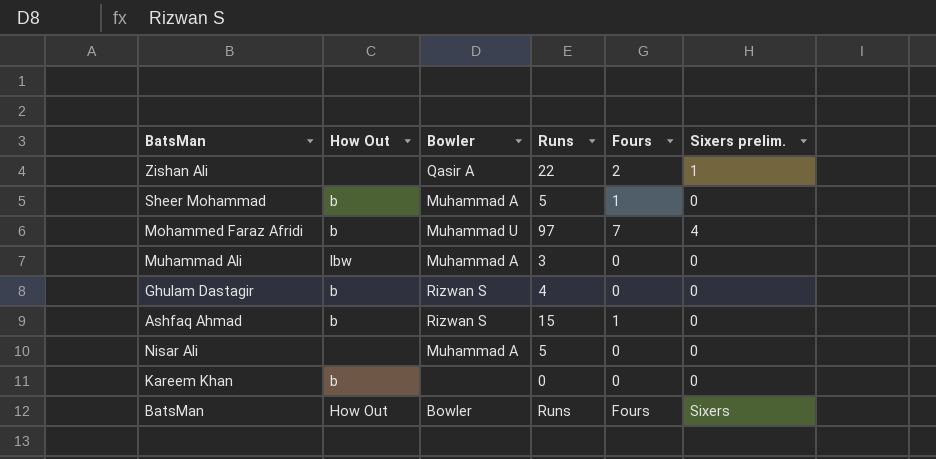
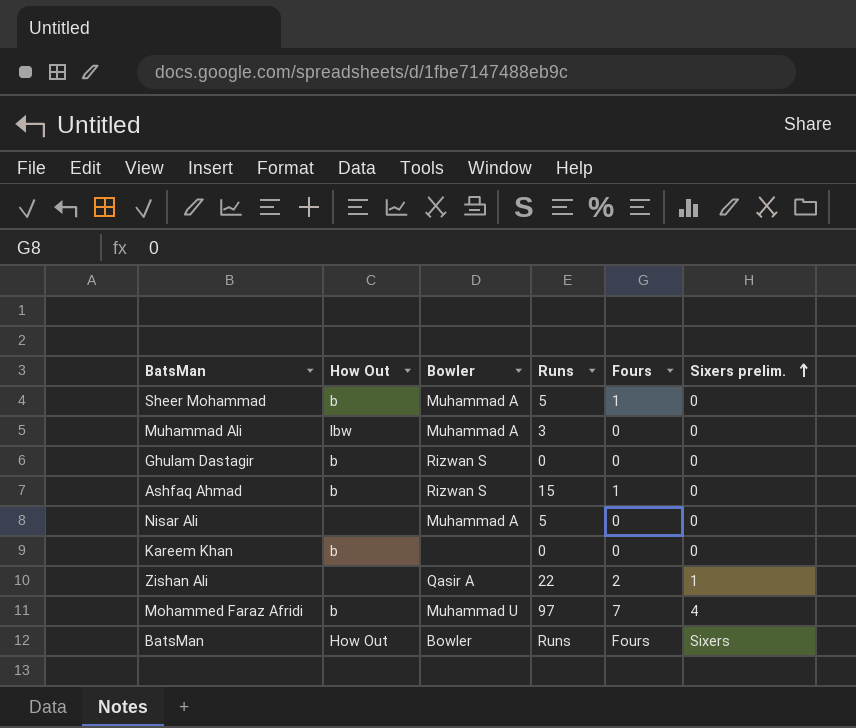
row order: none -> Sixers prelim. ascending
Ghulam Dastagir | Runs: 4 -> 0

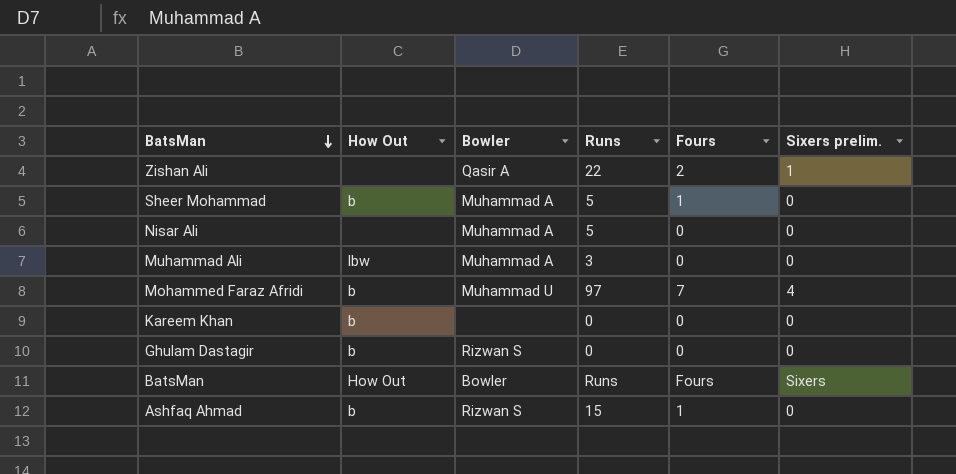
row order: Sixers prelim. ascending -> BatsMan descending

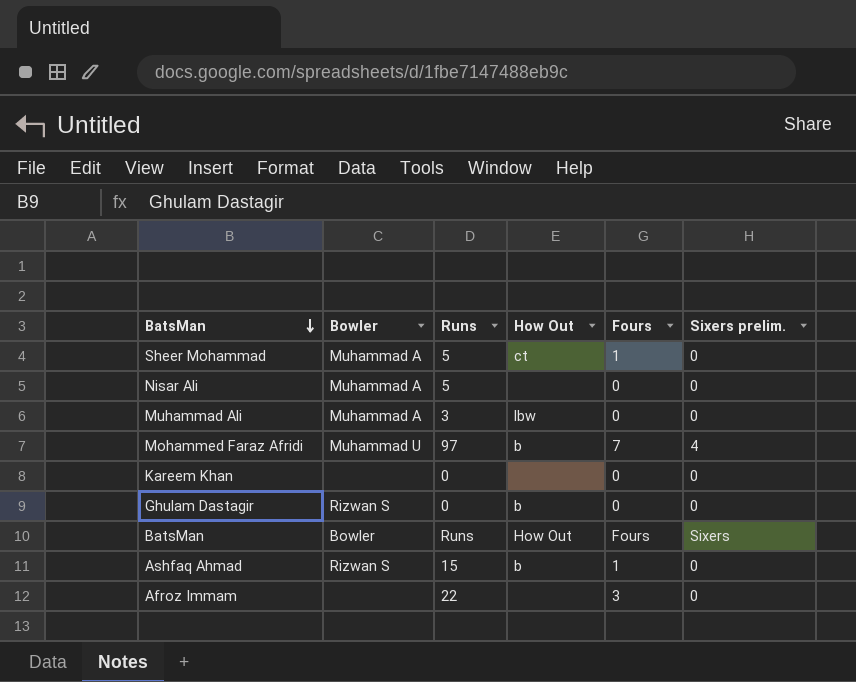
column How Out | position: 2 -> 4
row Zishan Ali: none | Qasir A | 22 | 2 | 1 -> none
Sheer Mohammad | How Out: b -> ct
Kareem Khan | How Out: b -> none
row Afroz Immam: none -> none | 22 | none | 3 | 0

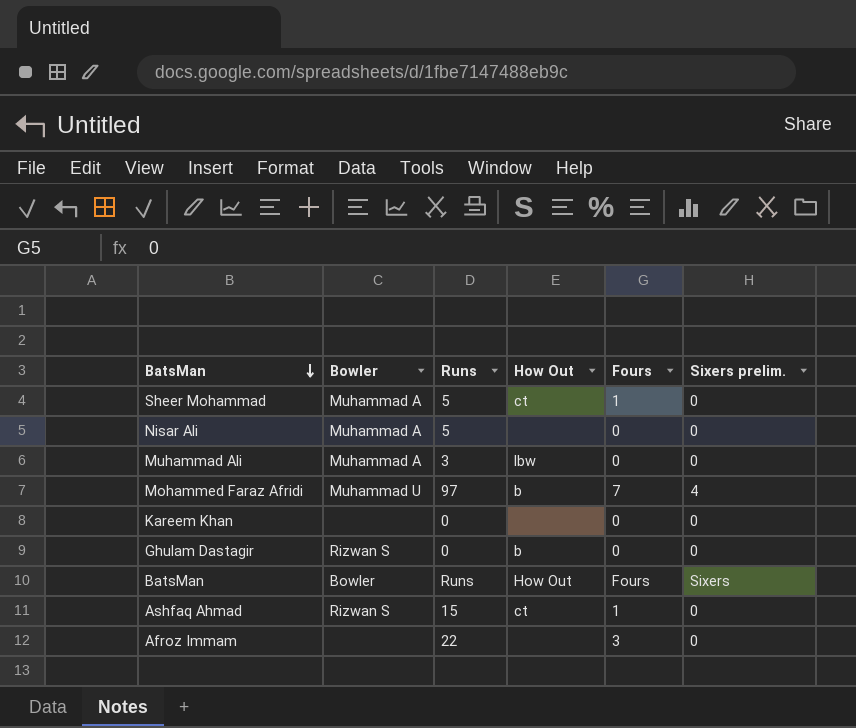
Ashfaq Ahmad | How Out: b -> ct

